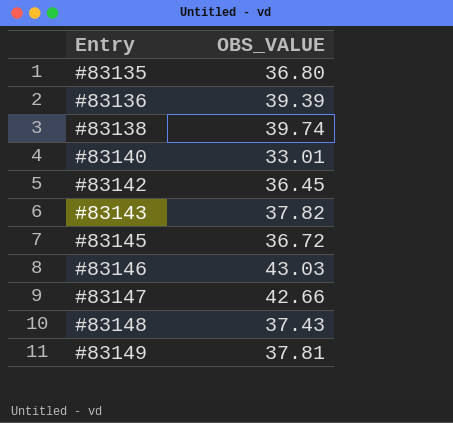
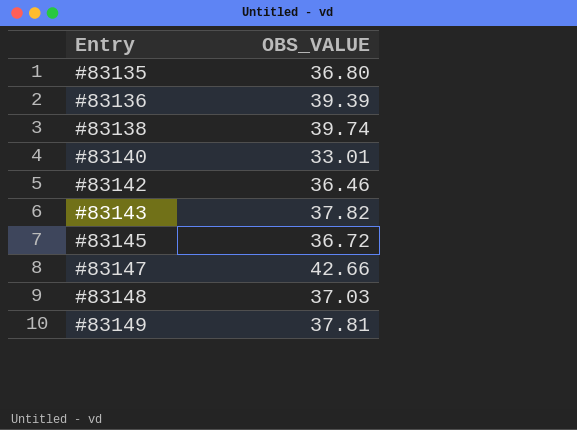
row #83146: 43.03 -> none
#83142 | OBS_VALUE: 36.45 -> 36.46
#83148 | OBS_VALUE: 37.43 -> 37.03

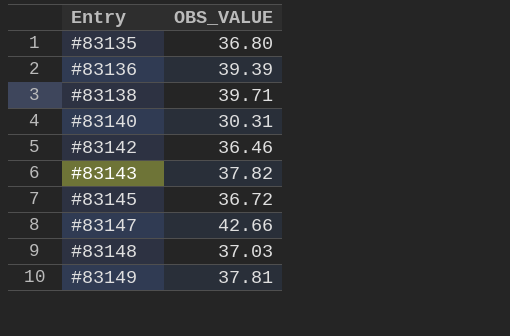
#83138 | OBS_VALUE: 39.74 -> 39.71
#83140 | OBS_VALUE: 33.01 -> 30.31

